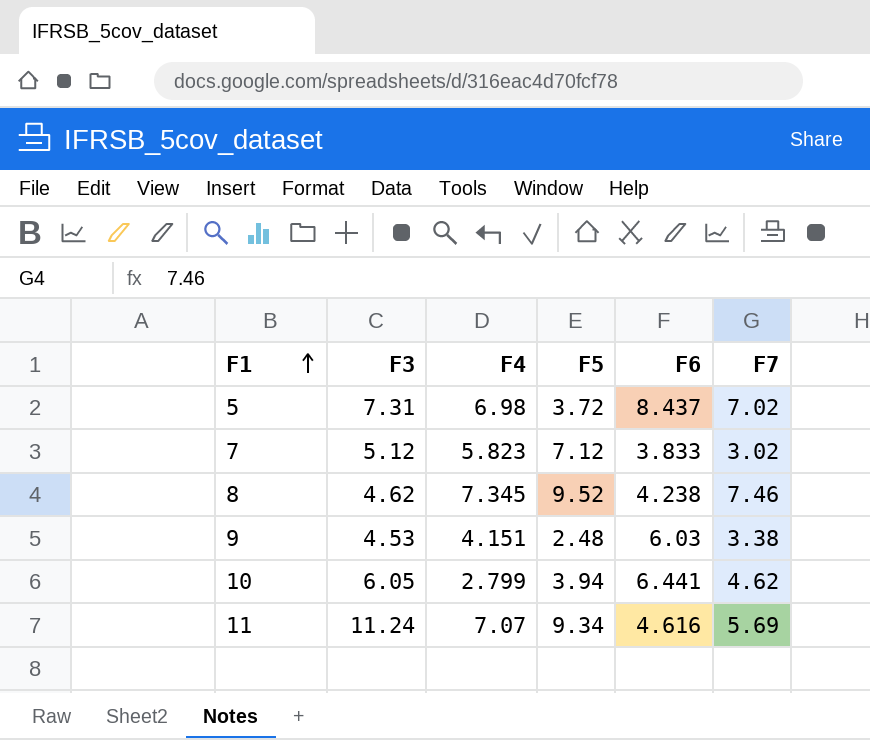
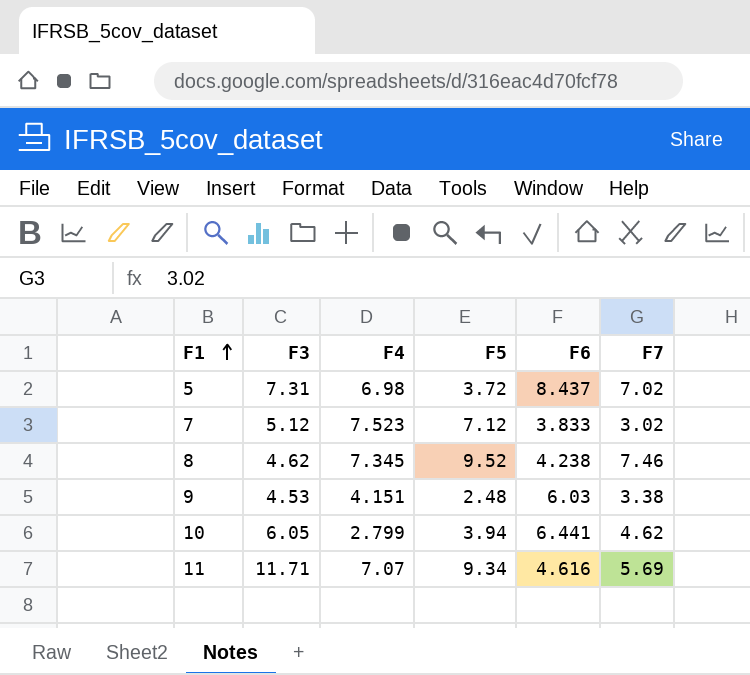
7 | F4: 5.823 -> 7.523
11 | F3: 11.24 -> 11.71

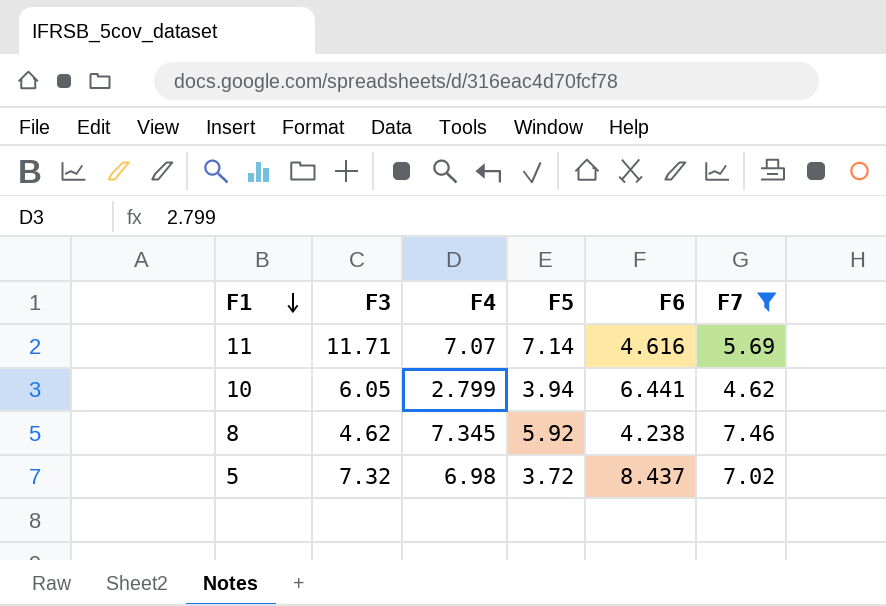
filter: none -> F7 >= 4.62
row order: F1 ascending -> F1 descending
11 | F5: 9.34 -> 7.14
8 | F5: 9.52 -> 5.92
5 | F3: 7.31 -> 7.32

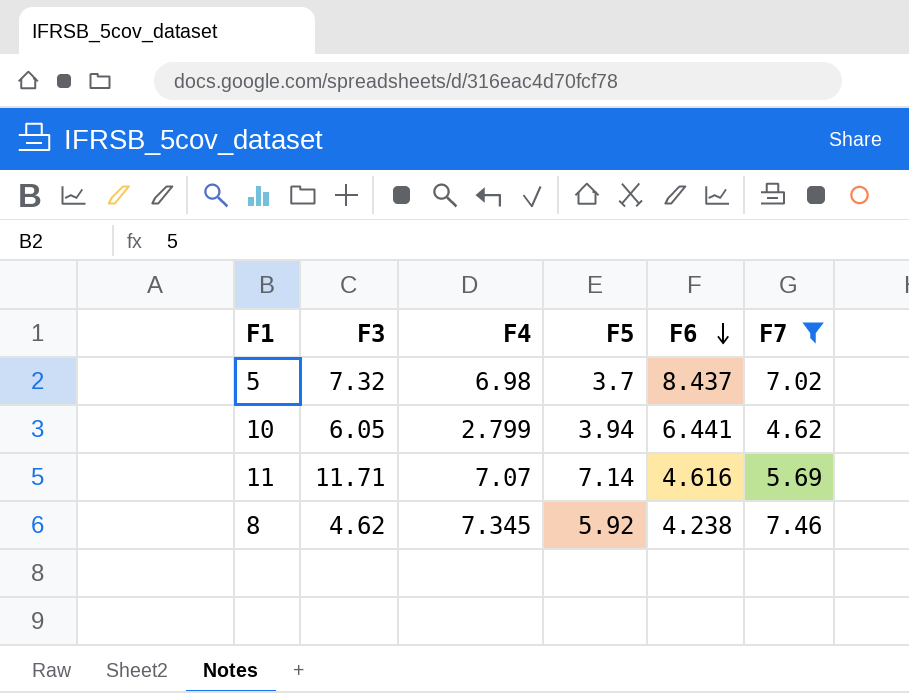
row order: F1 descending -> F6 descending
5 | F5: 3.72 -> 3.7

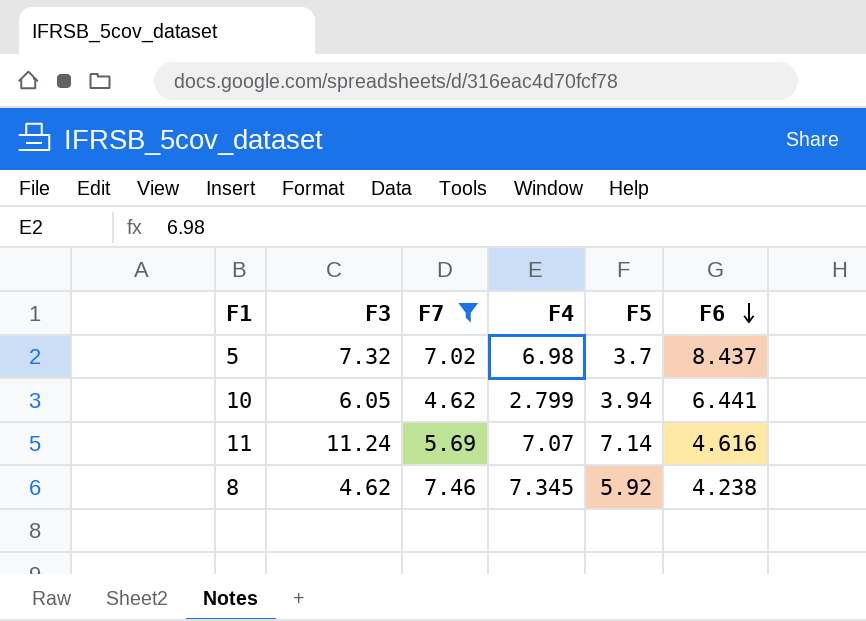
column F7 | position: 6 -> 3
11 | F3: 11.71 -> 11.24

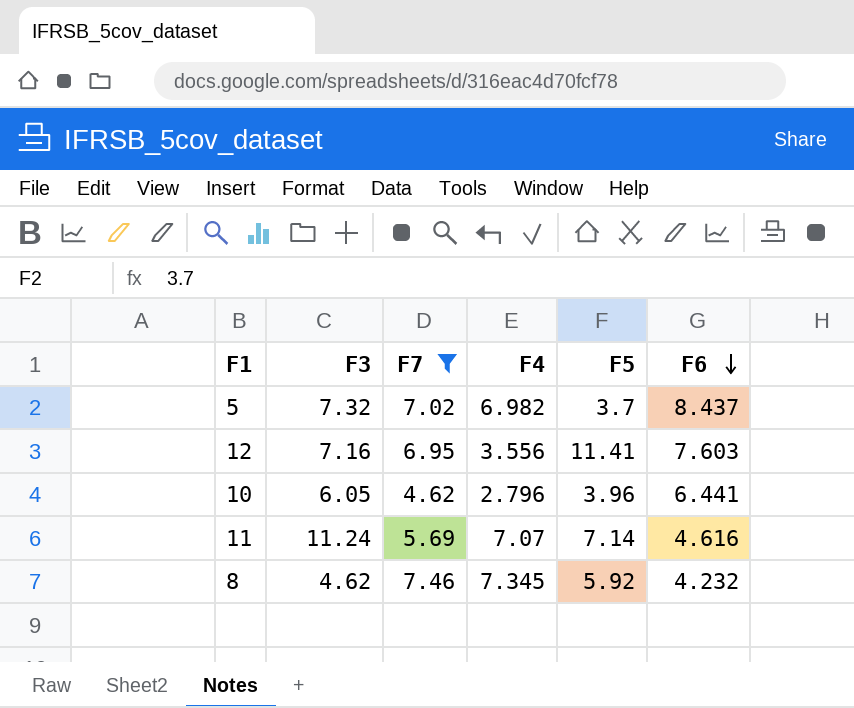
5 | F4: 6.98 -> 6.982
row 12: none -> 7.16 | 6.95 | 3.556 | 11.41 | 7.603
10 | F4: 2.799 -> 2.796
10 | F5: 3.94 -> 3.96
8 | F6: 4.238 -> 4.232

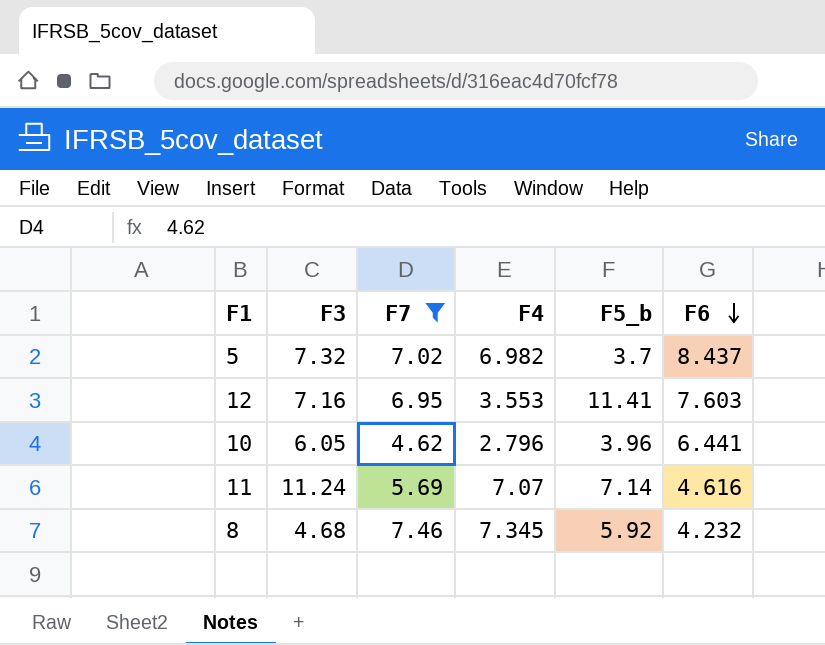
column name: F5 -> F5_b
12 | F4: 3.556 -> 3.553
8 | F3: 4.62 -> 4.68

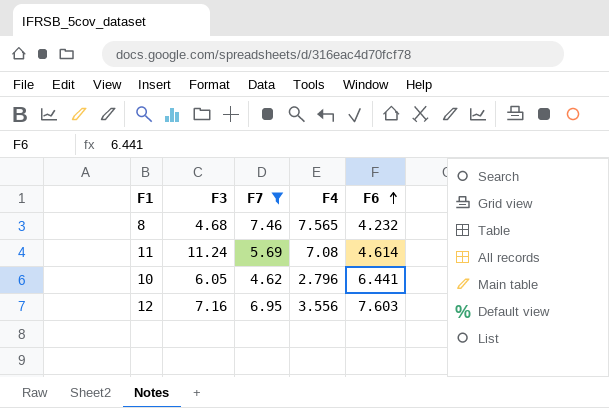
row order: F6 descending -> F6 ascending
column F5_b | position: 5 -> none
row 5: 7.32 | 7.02 | 6.982 | 3.7 | 8.437 -> none
8 | F4: 7.345 -> 7.565
11 | F4: 7.07 -> 7.08
11 | F6: 4.616 -> 4.614
12 | F4: 3.553 -> 3.556

